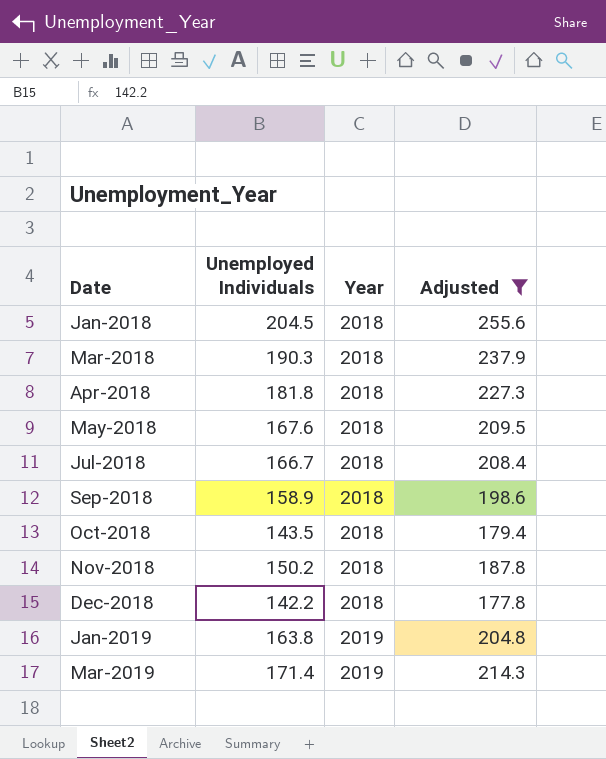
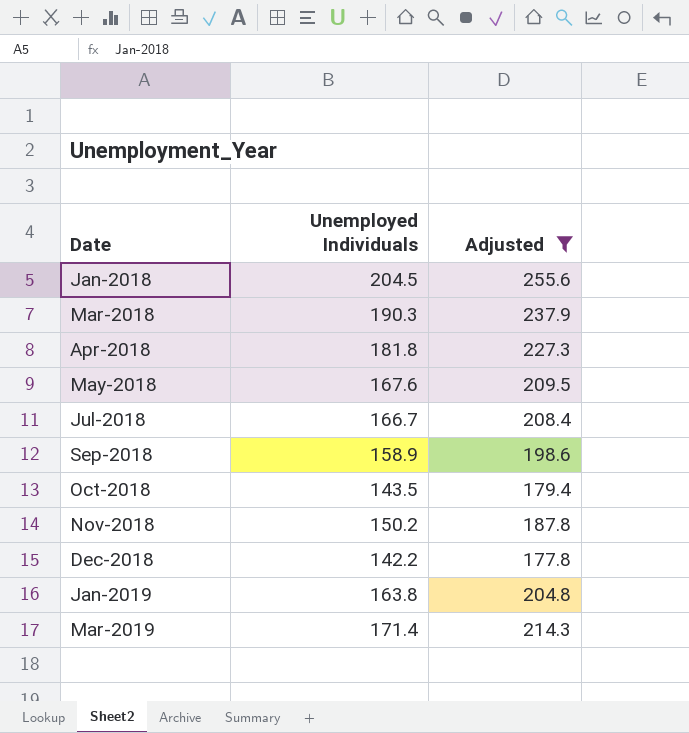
column Year | position: 3 -> none

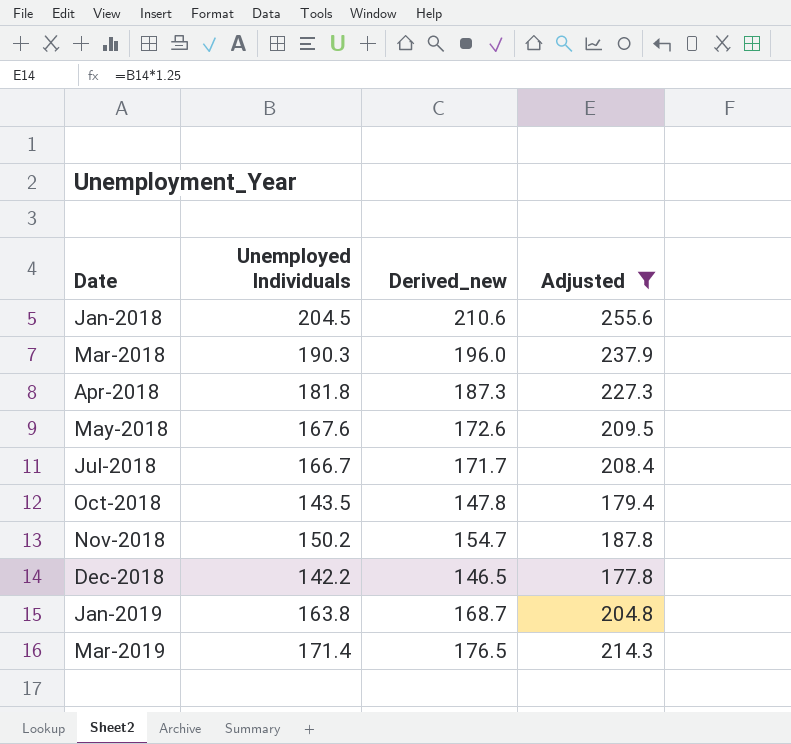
column Derived_new | formula: none -> [Unemployed Individuals] * 1.03
row Sep-2018: 158.9 | 198.6 -> none

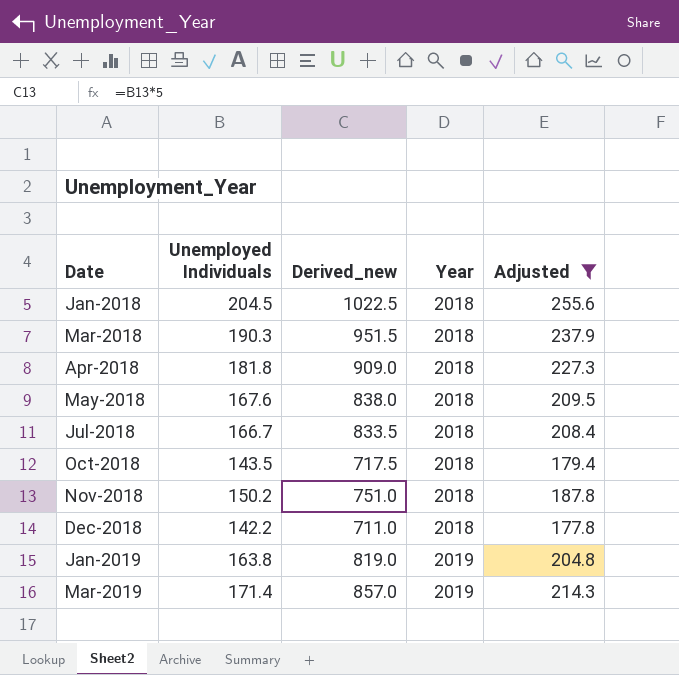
column Derived_new | formula: [Unemployed Individuals] * 1.03 -> [Unemployed Individuals] * 5
column Year | position: none -> 4

